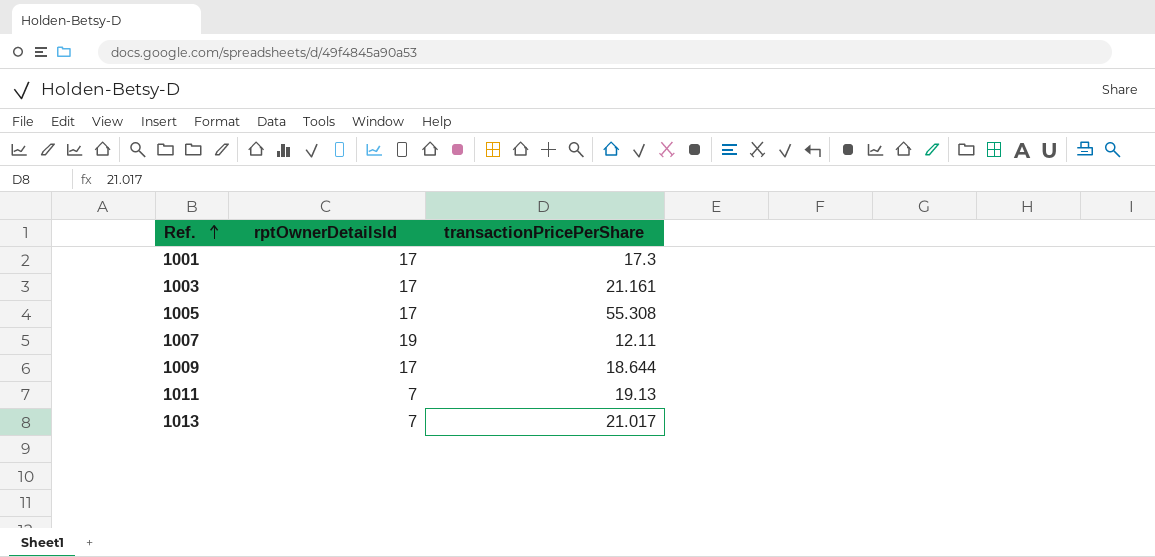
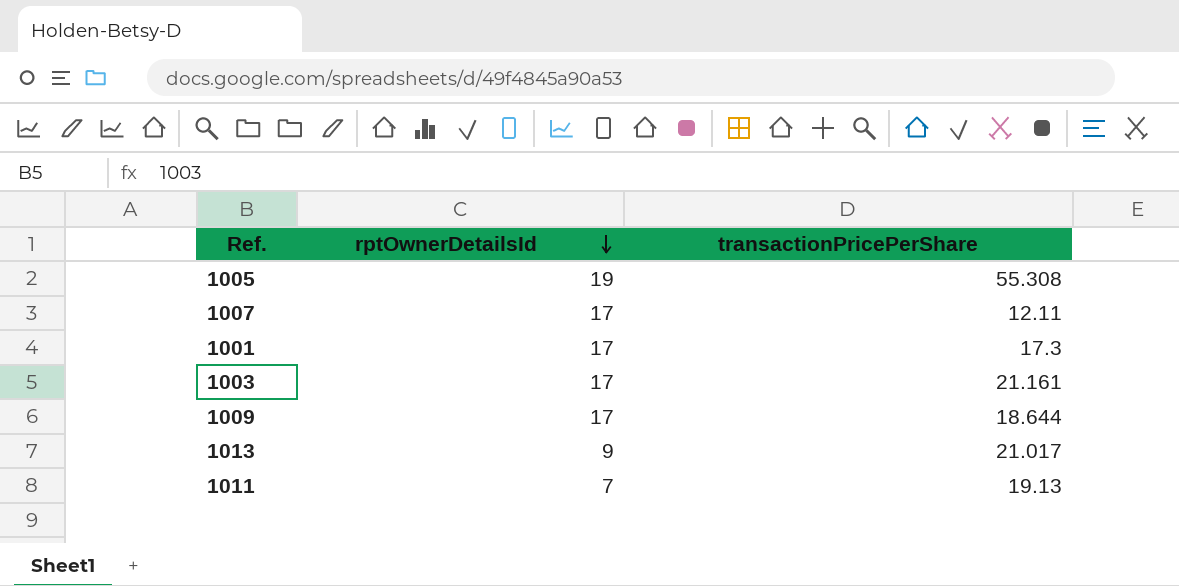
row order: Ref. ascending -> rptOwnerDetailsId descending
1005 | rptOwnerDetailsId: 17 -> 19
1007 | rptOwnerDetailsId: 19 -> 17
1013 | rptOwnerDetailsId: 7 -> 9

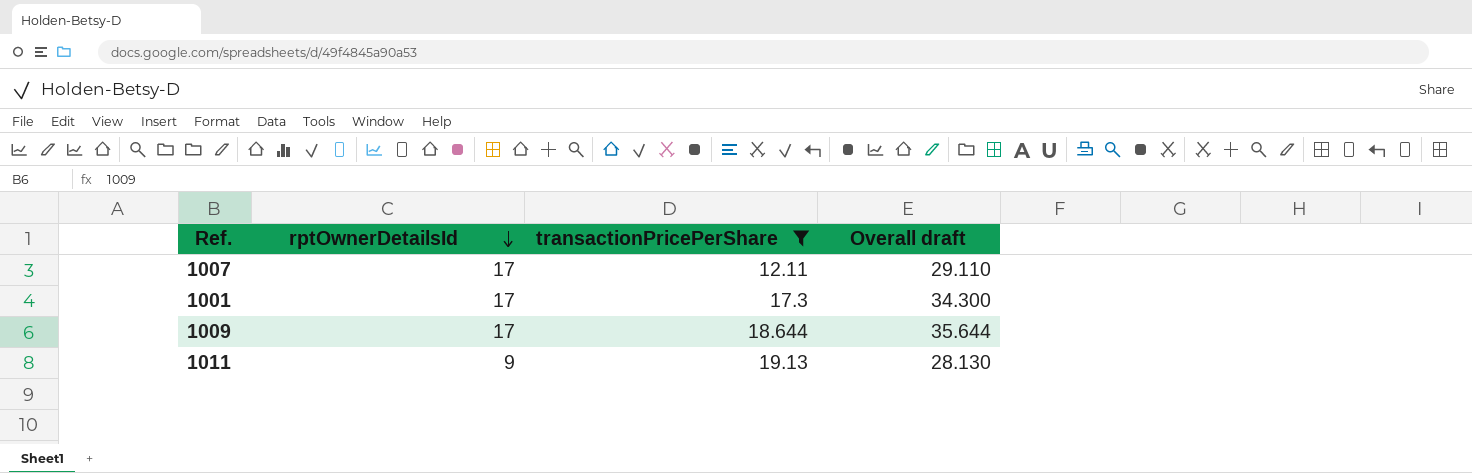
filter: none -> transactionPricePerShare <= 19.13
column Overall draft | formula: none -> [rptOwnerDetailsId] + [transactionPricePerShare]
1011 | rptOwnerDetailsId: 7 -> 9

